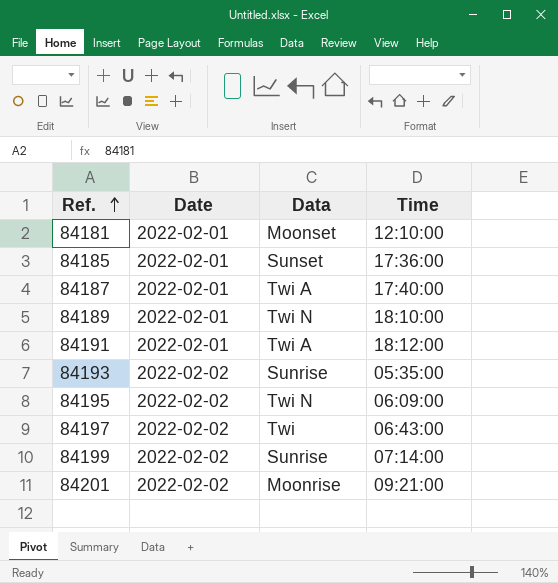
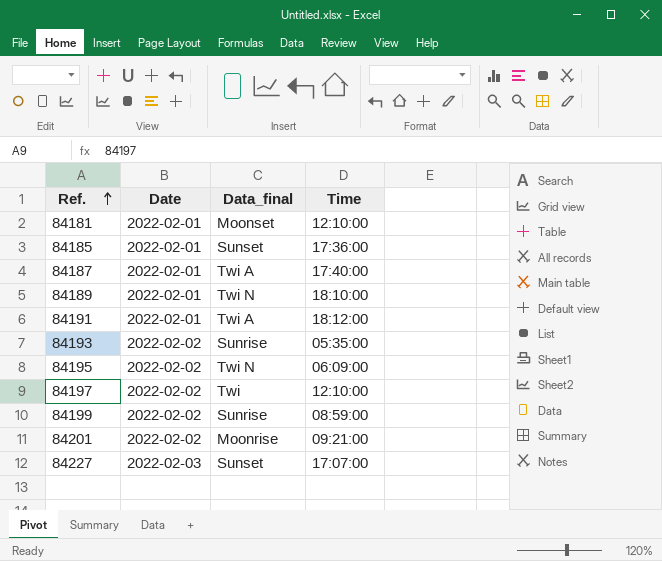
column name: Data -> Data_final
84197 | Time: 06:43:00 -> 12:10:00
84199 | Time: 07:14:00 -> 08:59:00
row 84227: none -> 2022-02-03 | Sunset | 17:07:00

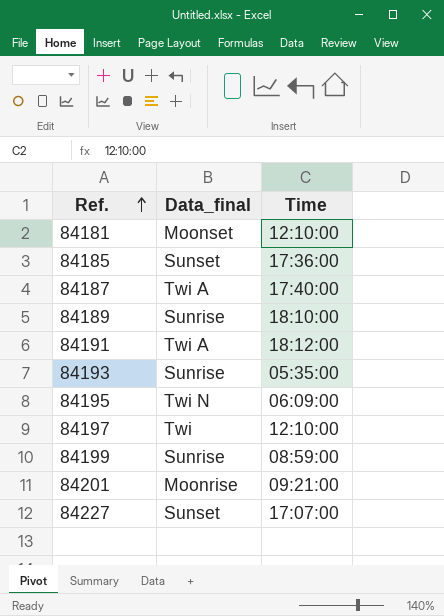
column Date | position: 2 -> none
84189 | Data_final: Twi N -> Sunrise

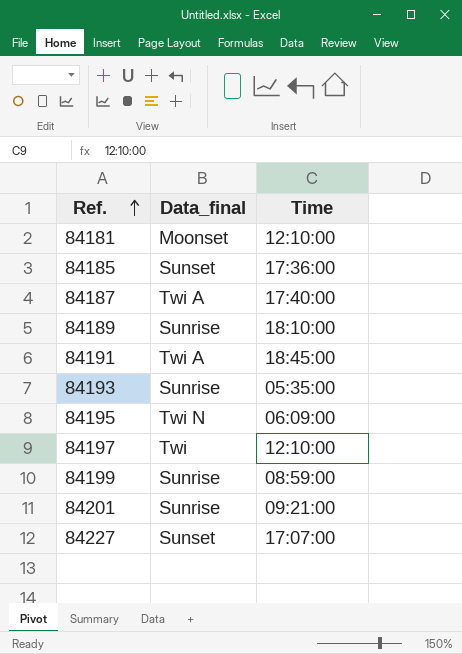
84191 | Time: 18:12:00 -> 18:45:00
84201 | Data_final: Moonrise -> Sunrise

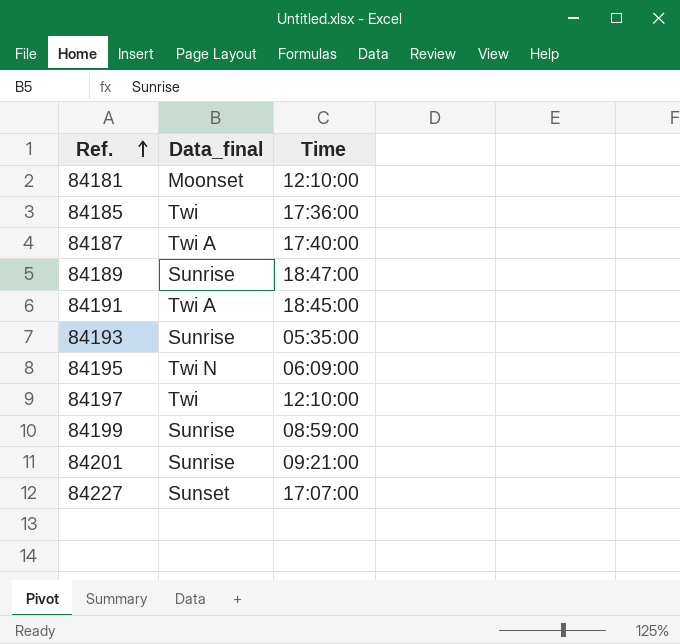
84185 | Data_final: Sunset -> Twi
84189 | Time: 18:10:00 -> 18:47:00

